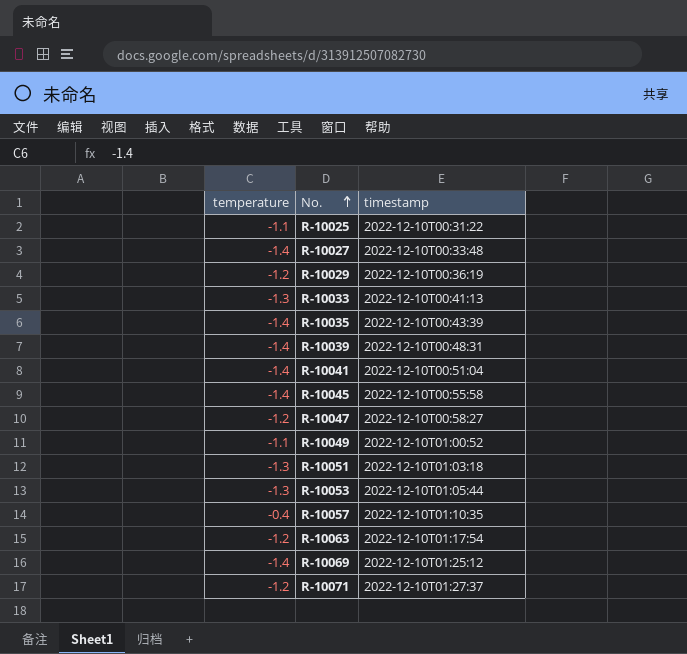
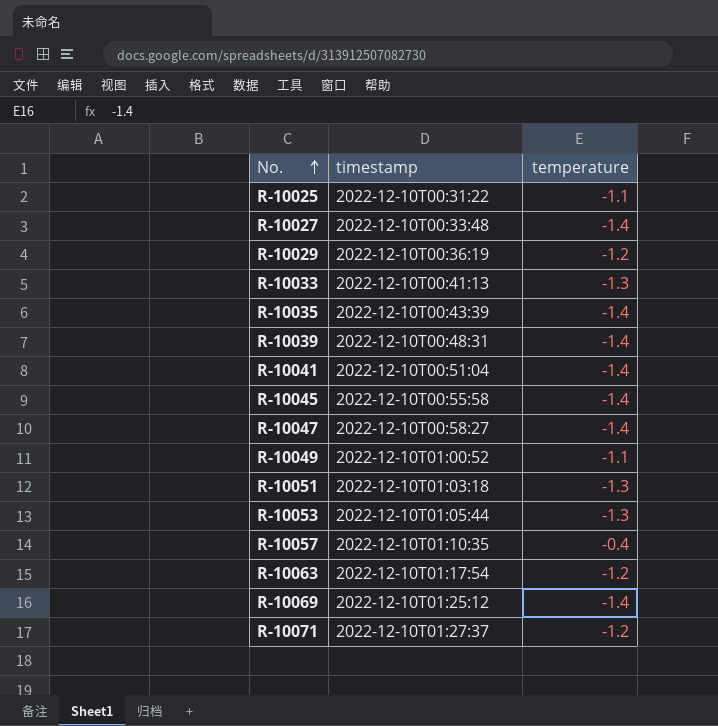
column temperature | position: 1 -> 3
R-10047 | temperature: -1.2 -> -1.4

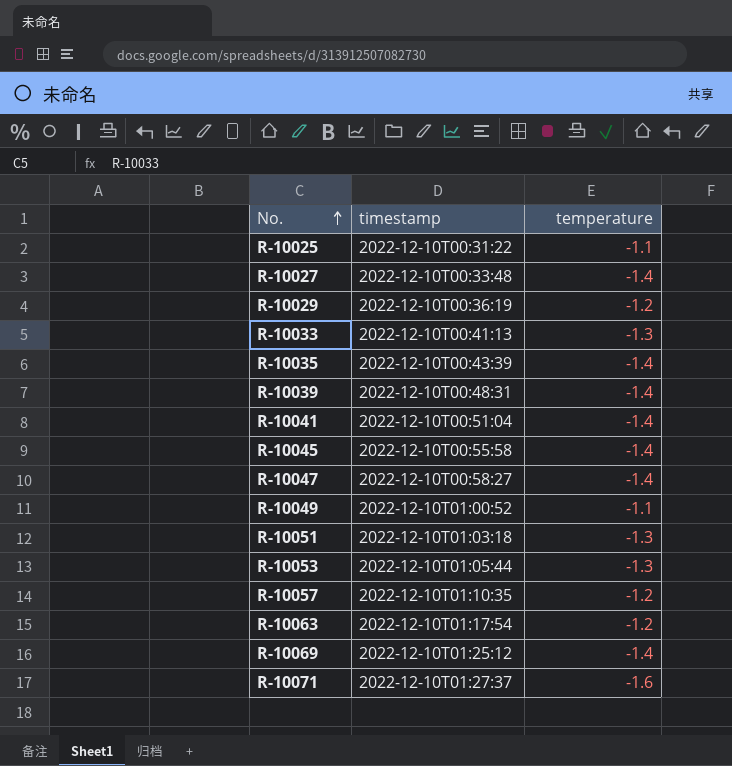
R-10057 | temperature: -0.4 -> -1.2
R-10071 | temperature: -1.2 -> -1.6

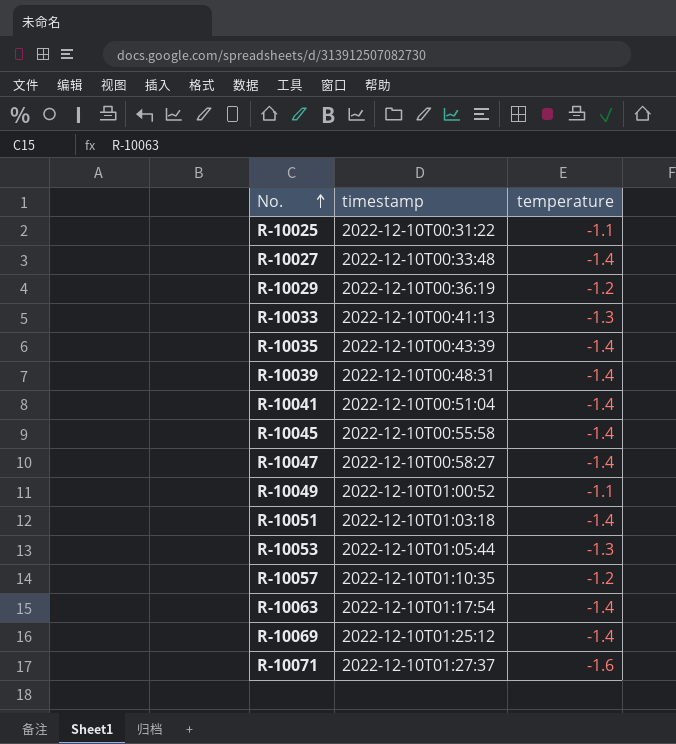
R-10051 | temperature: -1.3 -> -1.4
R-10063 | temperature: -1.2 -> -1.4

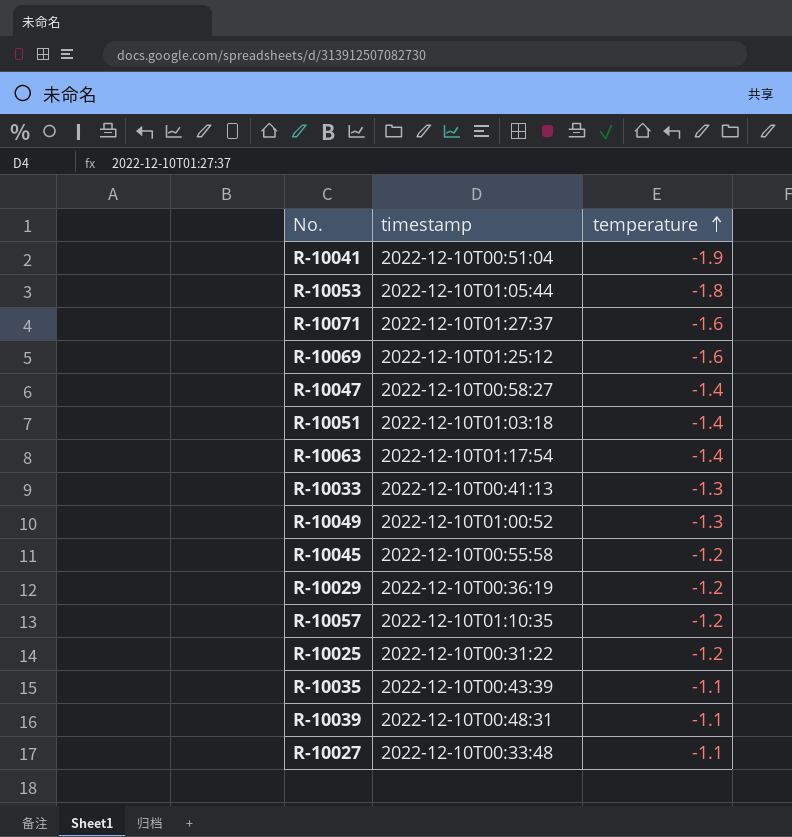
row order: No. ascending -> temperature ascending
R-10041 | temperature: -1.4 -> -1.9
R-10053 | temperature: -1.3 -> -1.8
R-10069 | temperature: -1.4 -> -1.6
R-10049 | temperature: -1.1 -> -1.3
R-10045 | temperature: -1.4 -> -1.2
R-10025 | temperature: -1.1 -> -1.2
R-10035 | temperature: -1.4 -> -1.1
R-10039 | temperature: -1.4 -> -1.1
R-10027 | temperature: -1.4 -> -1.1

